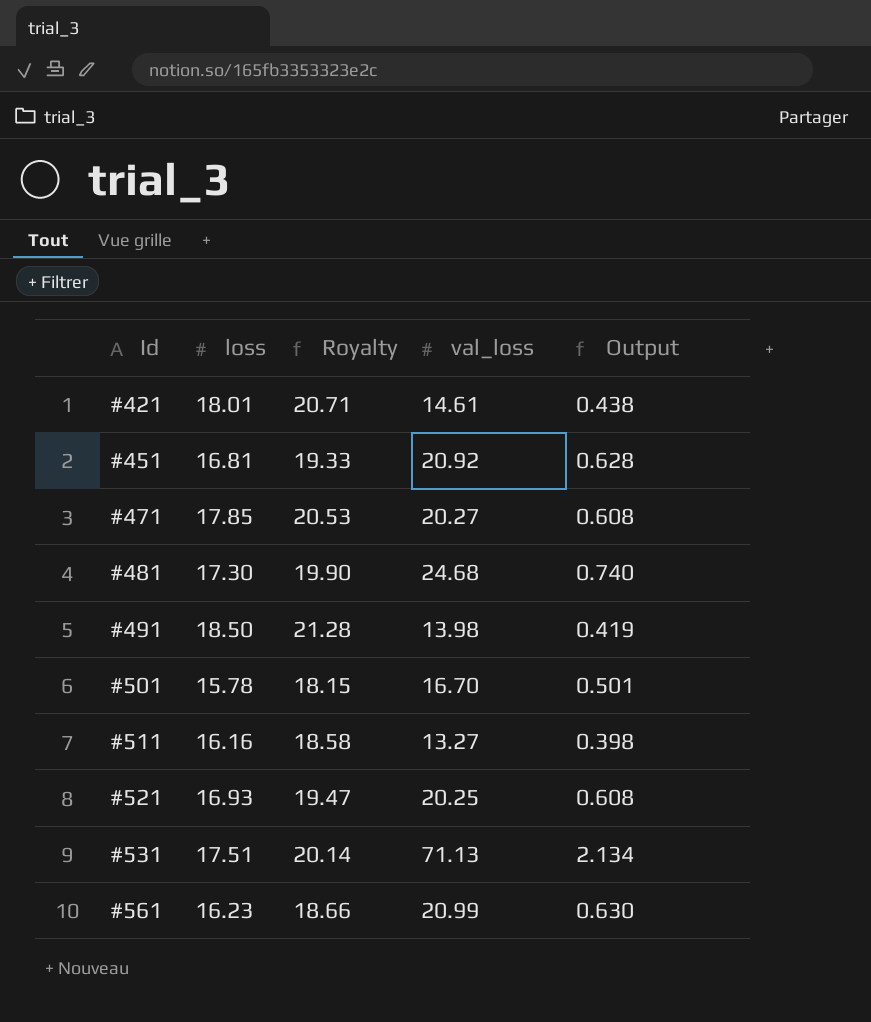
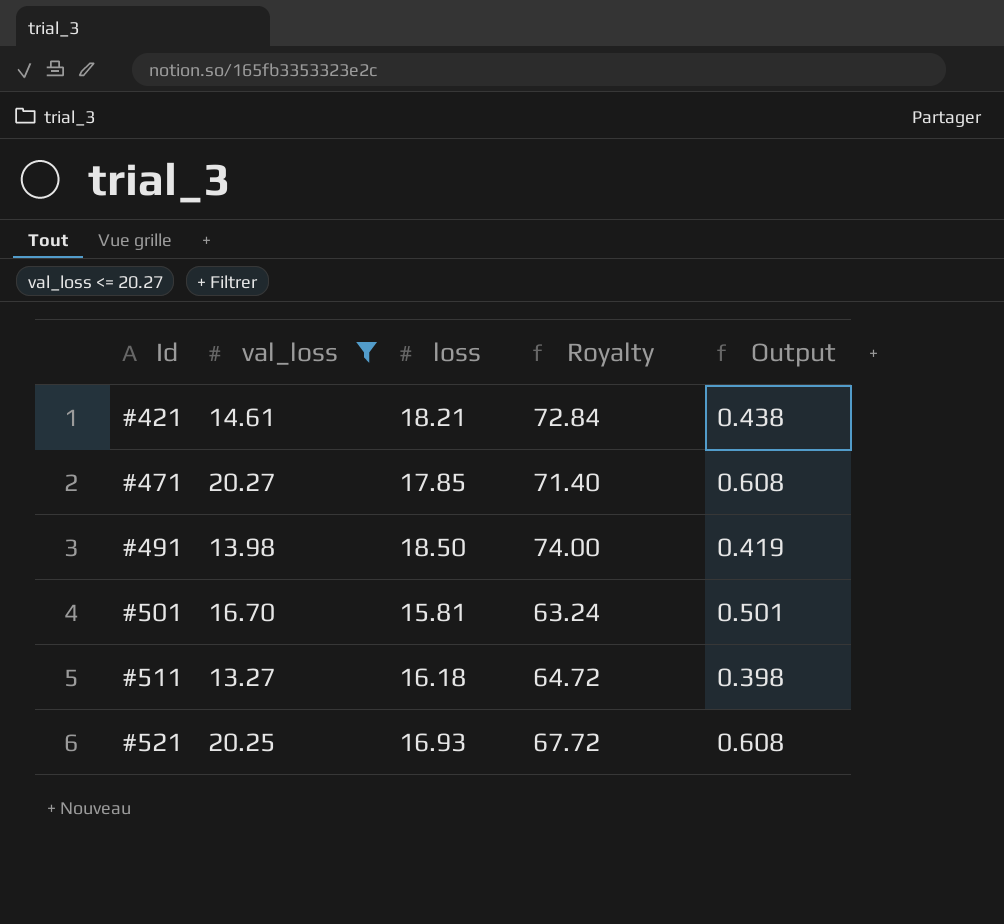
filter: none -> val_loss <= 20.27
column val_loss | position: 4 -> 2
column Royalty | formula: [loss] * 1.15 -> [loss] * 4
#421 | loss: 18.01 -> 18.21
#501 | loss: 15.78 -> 15.81
#511 | loss: 16.16 -> 16.18

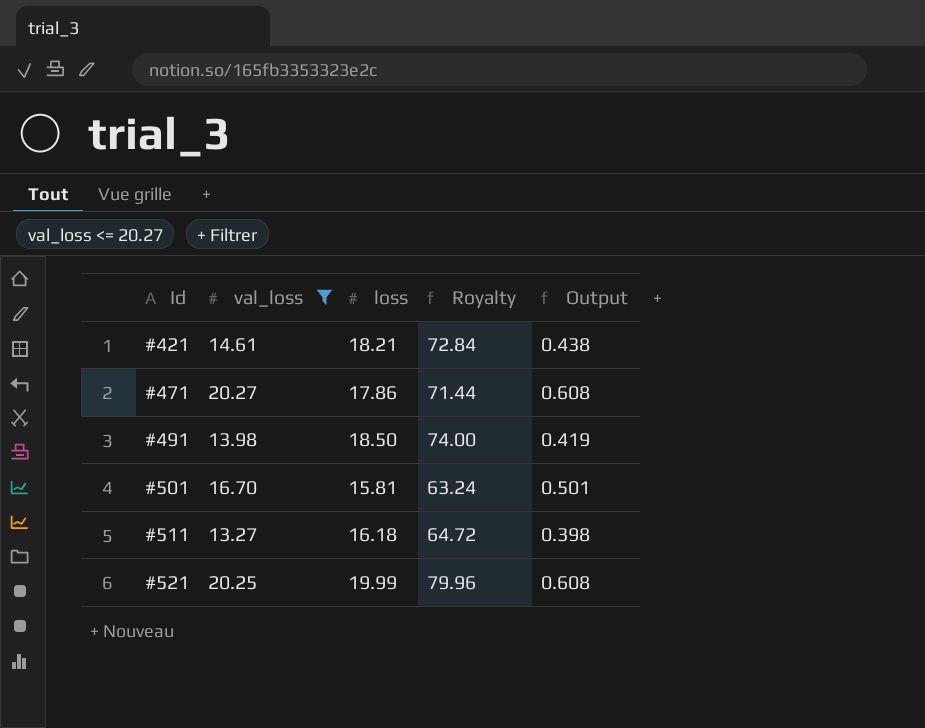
#471 | loss: 17.85 -> 17.86
#471 | Royalty: 71.40 -> 71.44
#521 | loss: 16.93 -> 19.99
#521 | Royalty: 67.72 -> 79.96

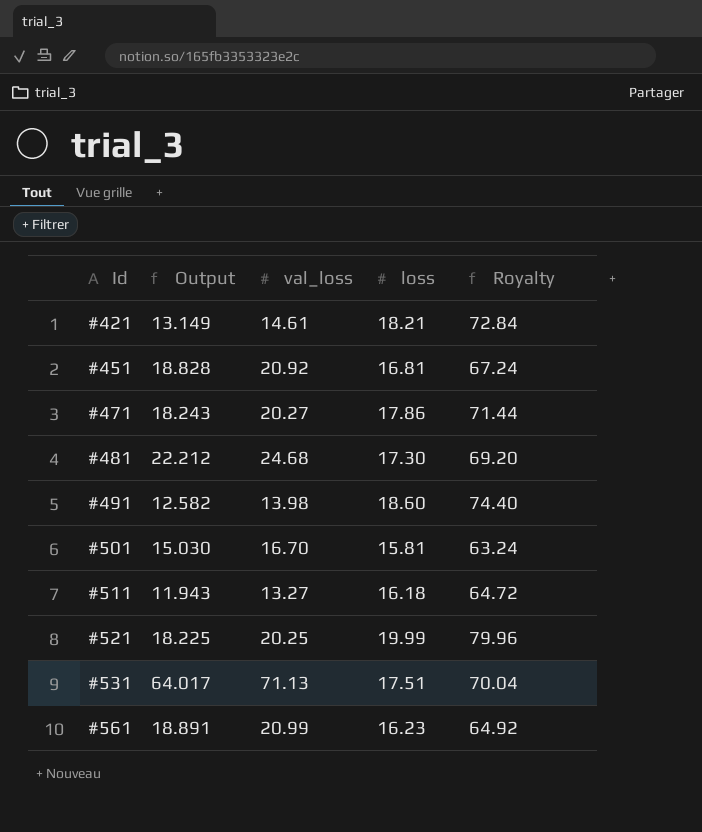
filter: val_loss <= 20.27 -> none
column Output | formula: [val_loss] * 0.03 -> [val_loss] * 0.9
column Output | position: 5 -> 2
#491 | loss: 18.50 -> 18.60
#491 | Royalty: 74.00 -> 74.40

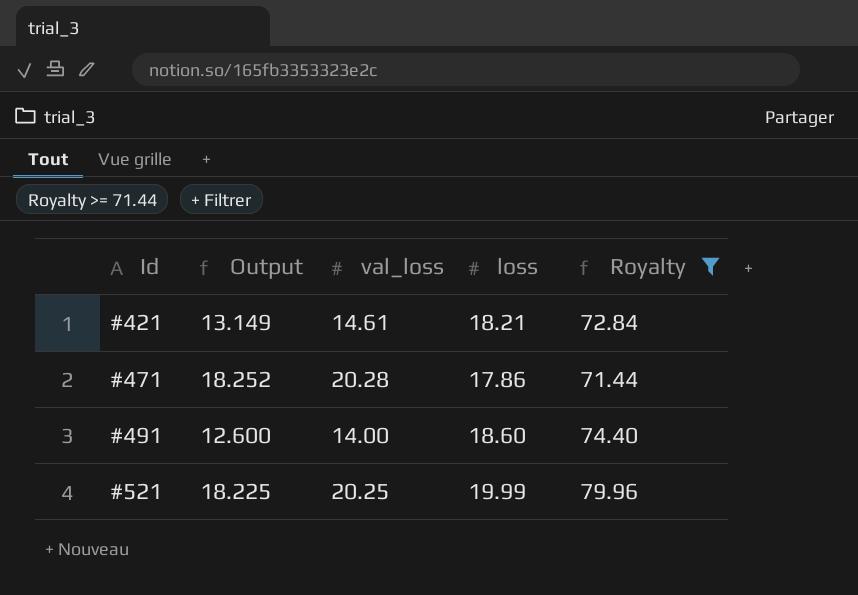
filter: none -> Royalty >= 71.44
#471 | Output: 18.243 -> 18.252
#471 | val_loss: 20.27 -> 20.28
#491 | Output: 12.582 -> 12.600
#491 | val_loss: 13.98 -> 14.00

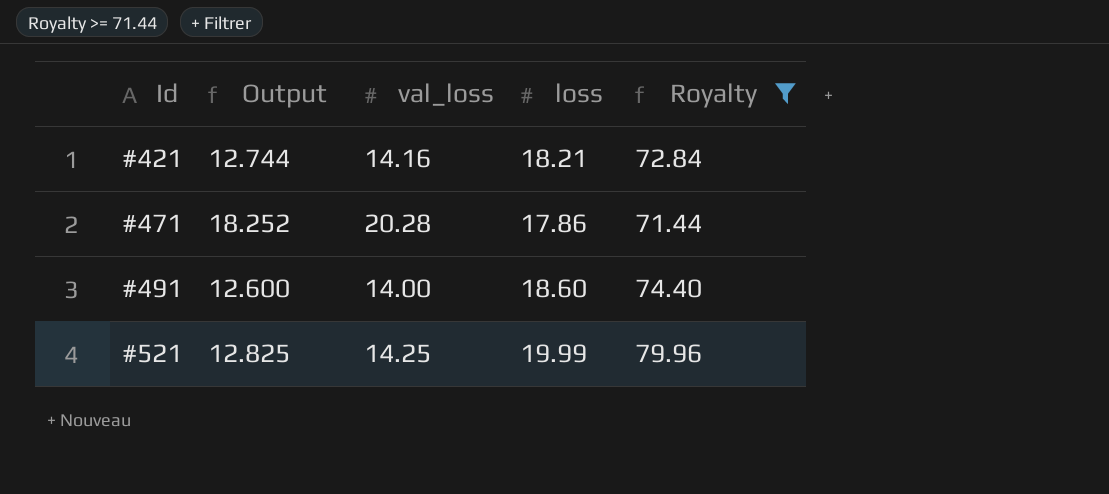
#421 | Output: 13.149 -> 12.744
#421 | val_loss: 14.61 -> 14.16
#521 | Output: 18.225 -> 12.825
#521 | val_loss: 20.25 -> 14.25

